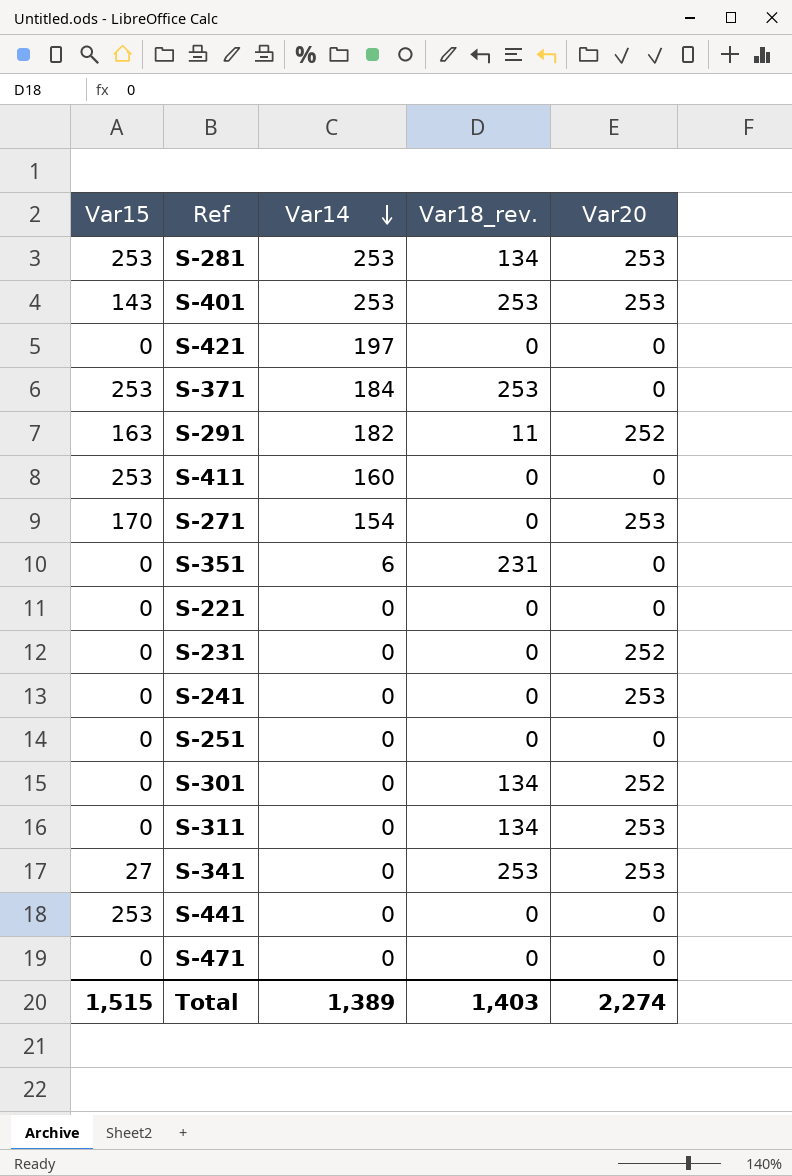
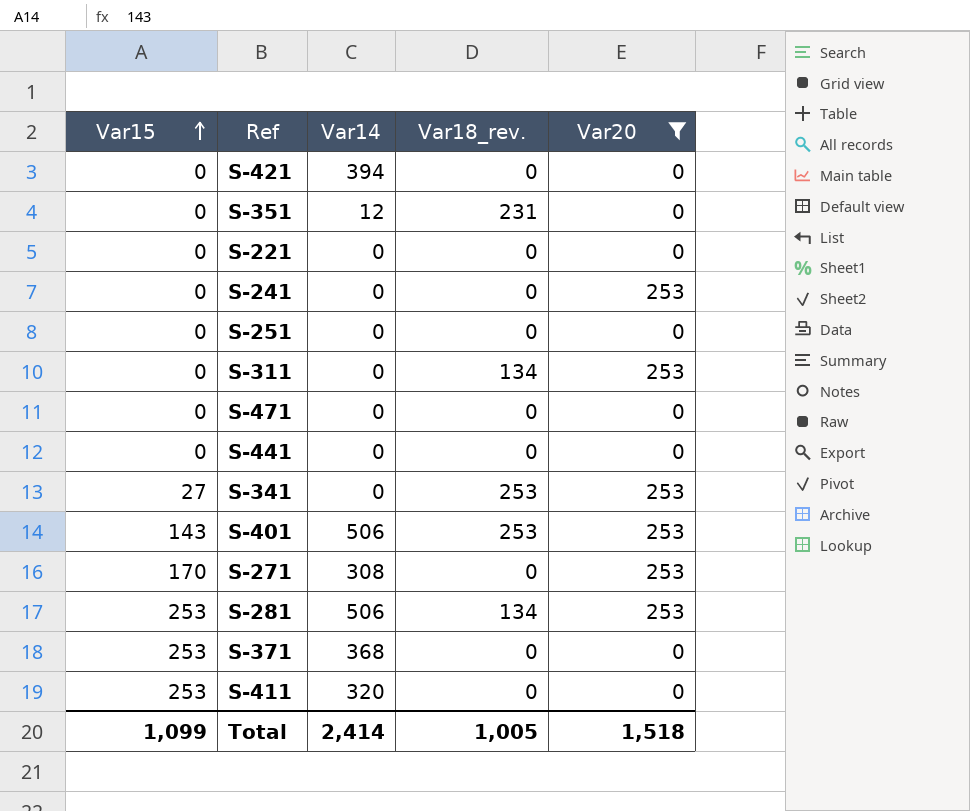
filter: none -> Var20 != 252
row order: Var14 descending -> Var15 ascending
S-421 | Var14: 197 -> 394
S-351 | Var14: 6 -> 12
S-441 | Var15: 253 -> 0
S-401 | Var14: 253 -> 506
S-271 | Var14: 154 -> 308
S-281 | Var14: 253 -> 506
S-371 | Var14: 184 -> 368
S-371 | Var18_rev.: 253 -> 0
S-411 | Var14: 160 -> 320
Total | Var15: 1,515 -> 1,099
Total | Var14: 1,389 -> 2,414
Total | Var18_rev.: 1,403 -> 1,005
Total | Var20: 2,274 -> 1,518

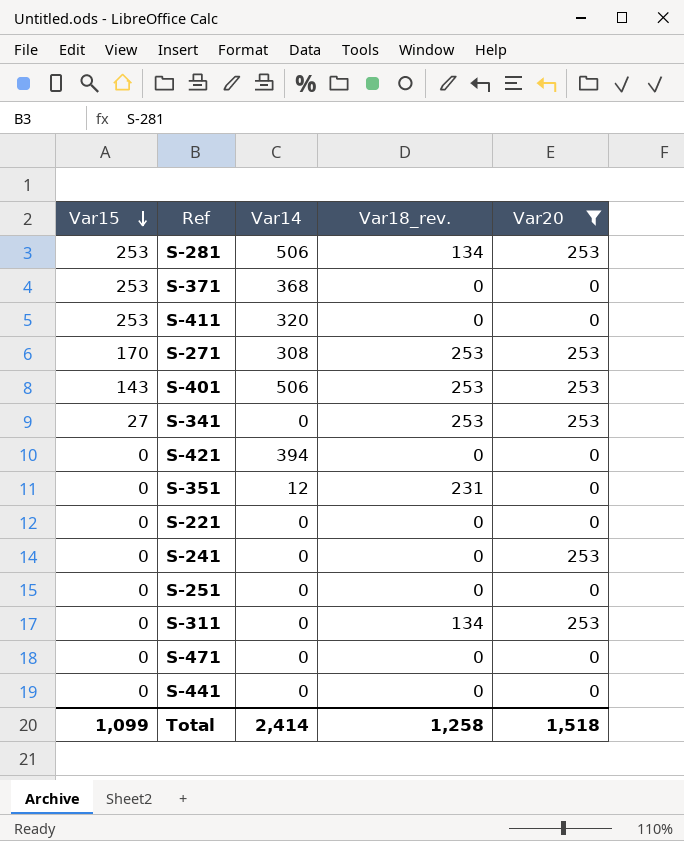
row order: Var15 ascending -> Var15 descending
S-271 | Var18_rev.: 0 -> 253
Total | Var18_rev.: 1,005 -> 1,258

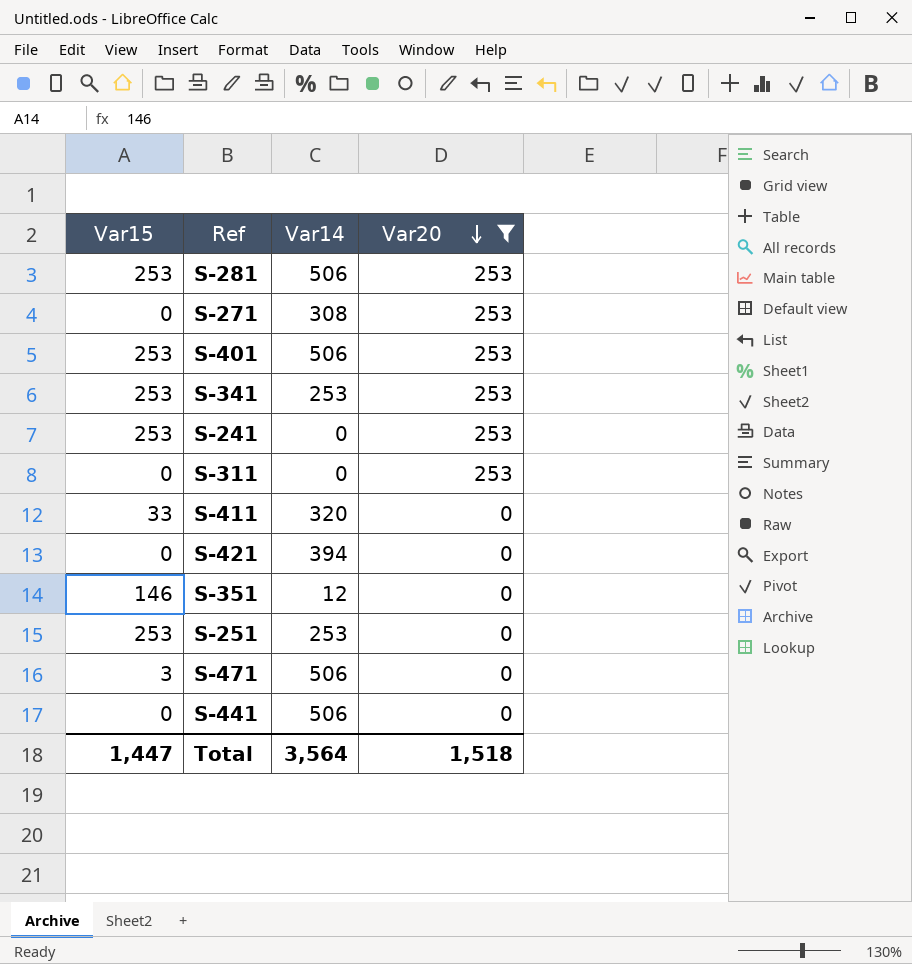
row order: Var15 descending -> Var20 descending
column Var18_rev. | position: 4 -> none
row S-371: 253 | 368 | 0 | 0 -> none
row S-221: 0 | 0 | 0 | 0 -> none
S-271 | Var15: 170 -> 0
S-401 | Var15: 143 -> 253
S-341 | Var15: 27 -> 253
S-341 | Var14: 0 -> 253
S-241 | Var15: 0 -> 253
S-411 | Var15: 253 -> 33
S-351 | Var15: 0 -> 146
S-251 | Var15: 0 -> 253
S-251 | Var14: 0 -> 253
S-471 | Var15: 0 -> 3
S-471 | Var14: 0 -> 506
S-441 | Var14: 0 -> 506
Total | Var15: 1,099 -> 1,447
Total | Var14: 2,414 -> 3,564

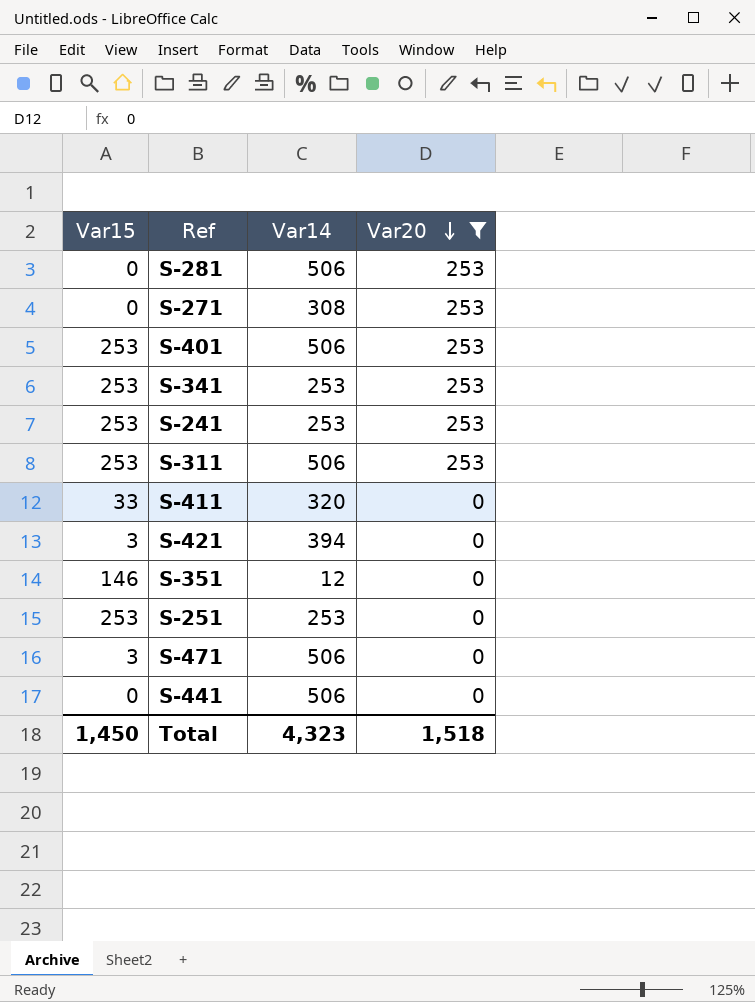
S-281 | Var15: 253 -> 0
S-241 | Var14: 0 -> 253
S-311 | Var15: 0 -> 253
S-311 | Var14: 0 -> 506
S-421 | Var15: 0 -> 3
Total | Var15: 1,447 -> 1,450
Total | Var14: 3,564 -> 4,323

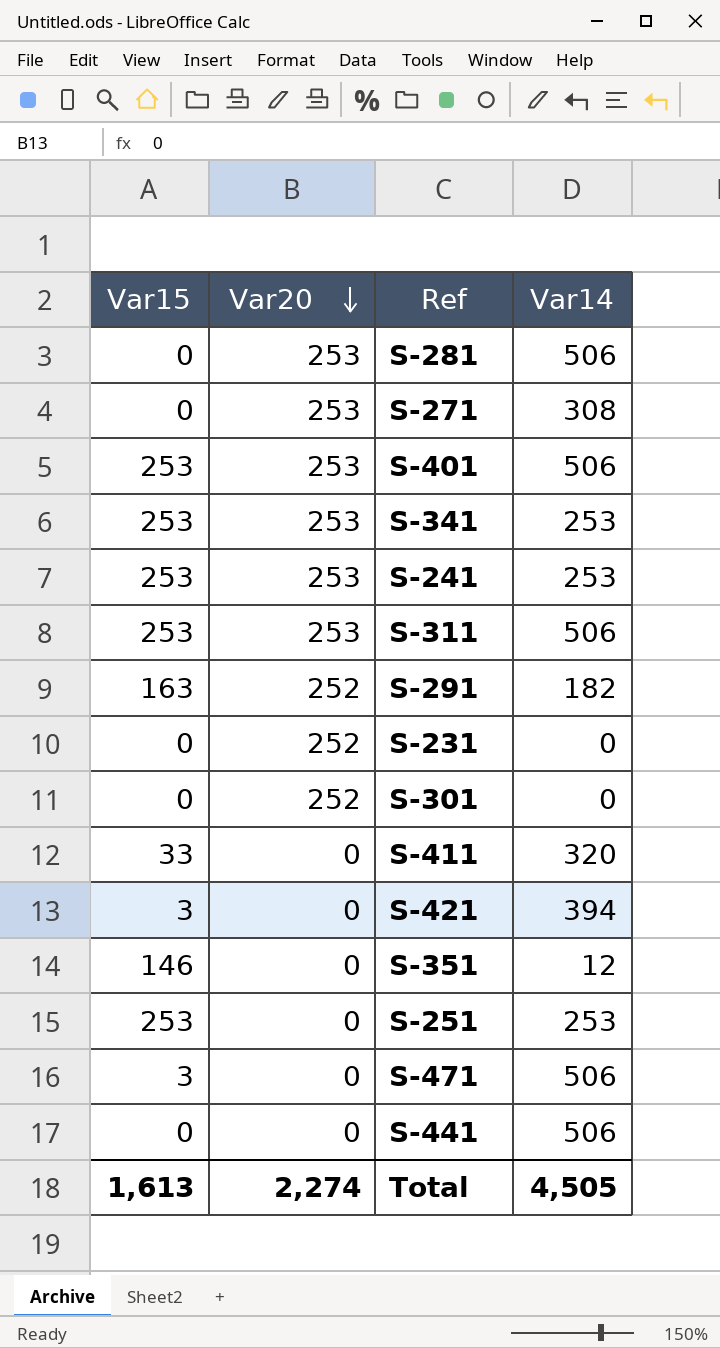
filter: Var20 != 252 -> none
column Var20 | position: 4 -> 2
Total | Var15: 1,450 -> 1,613
Total | Var20: 1,518 -> 2,274
Total | Var14: 4,323 -> 4,505

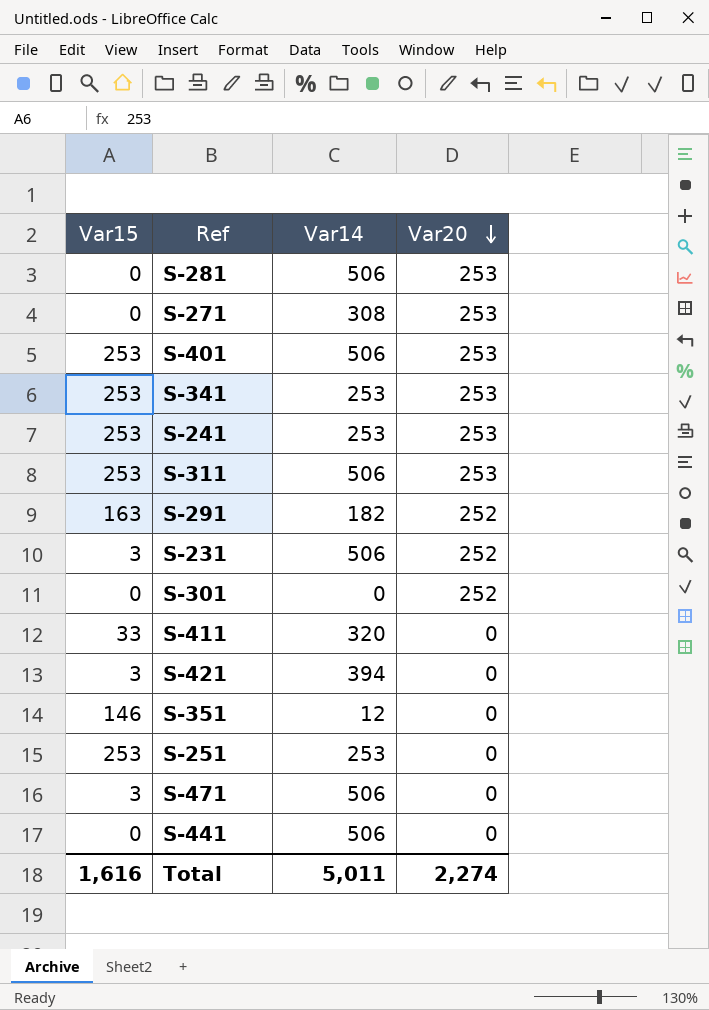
column Var20 | position: 2 -> 4
S-231 | Var15: 0 -> 3
S-231 | Var14: 0 -> 506
Total | Var15: 1,613 -> 1,616
Total | Var14: 4,505 -> 5,011

